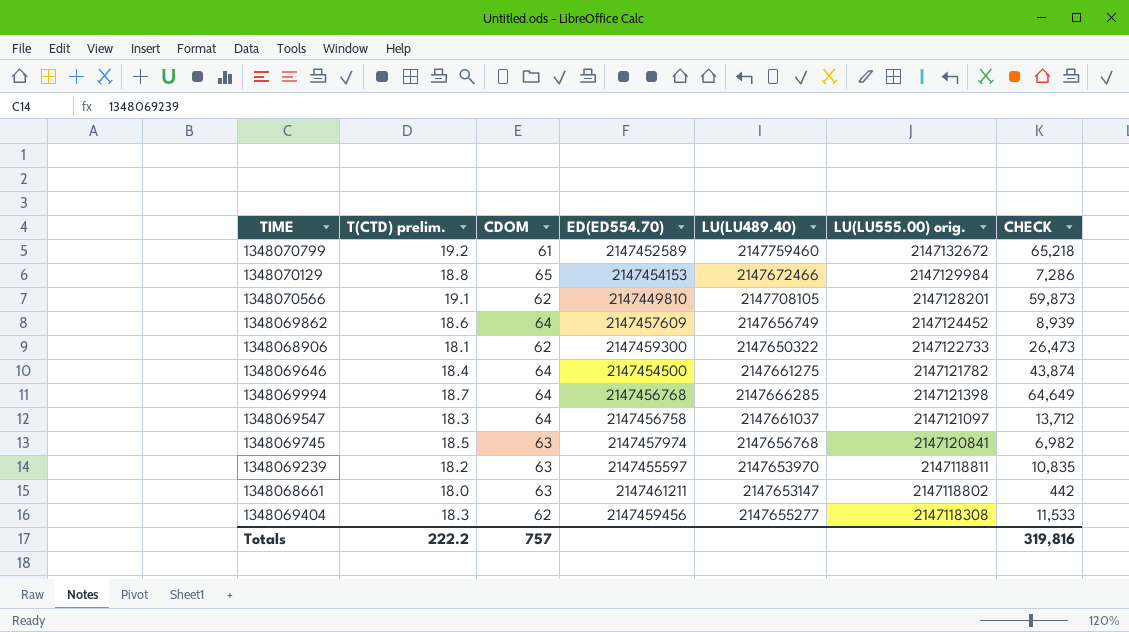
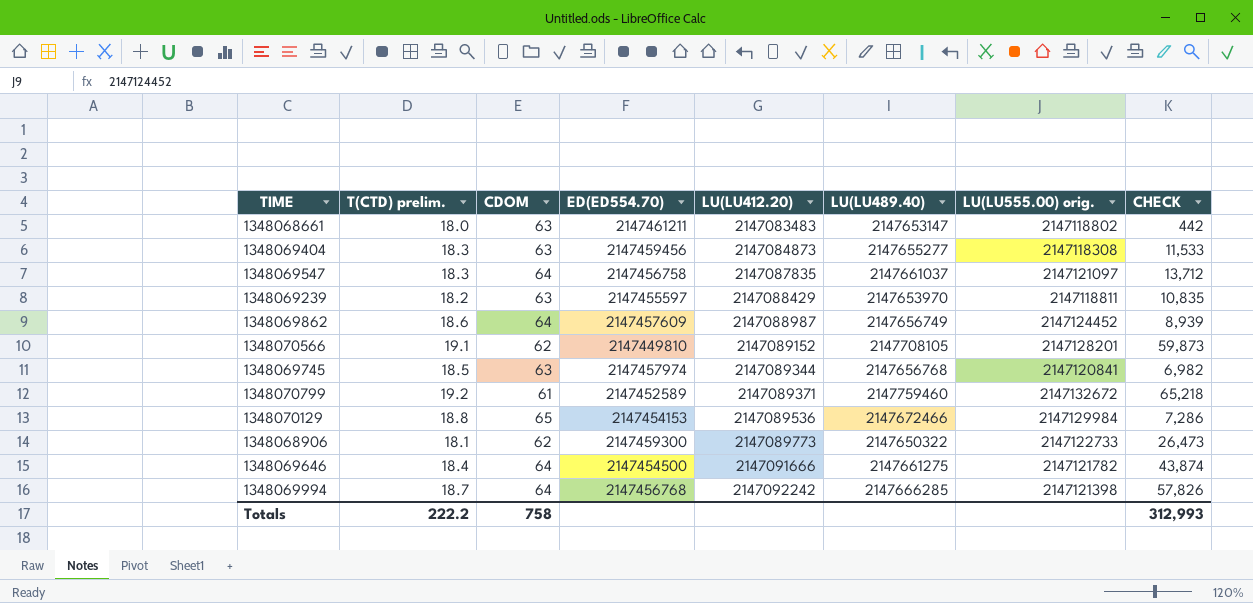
row order: LU(LU555.00) orig. descending -> LU(LU412.20) ascending
column LU(LU412.20) | position: none -> 5
1348069404 | CDOM: 62 -> 63
1348069994 | CHECK: 64,649 -> 57,826
Totals | CDOM: 757 -> 758
Totals | CHECK: 319,816 -> 312,993

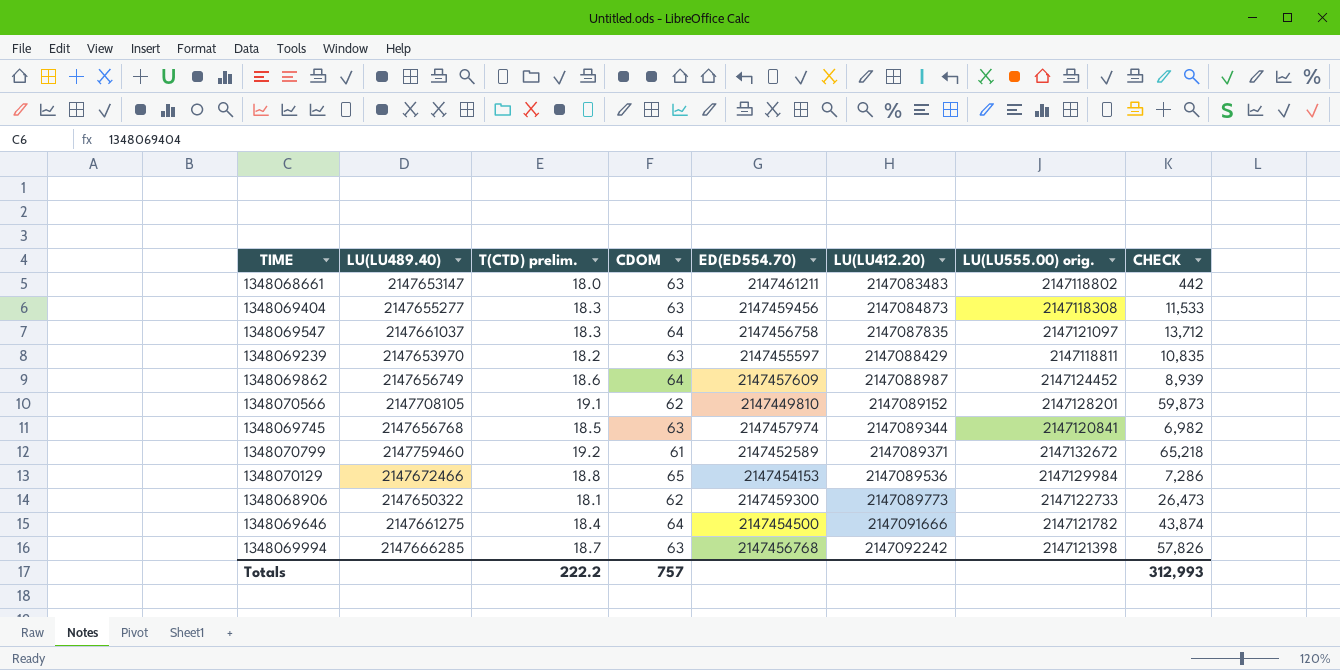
column LU(LU489.40) | position: 6 -> 2
1348069994 | CDOM: 64 -> 63
Totals | CDOM: 758 -> 757

